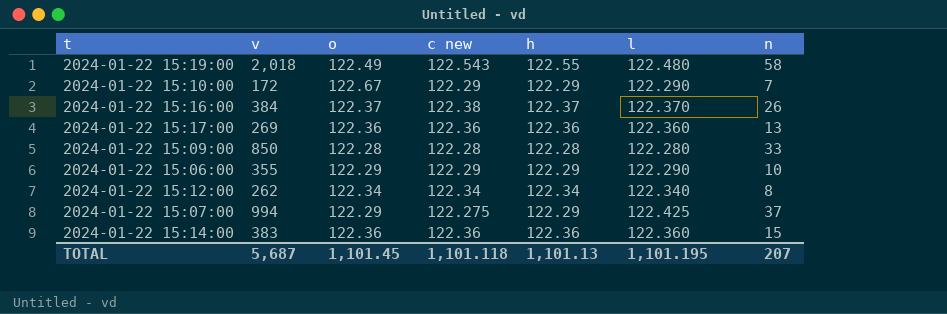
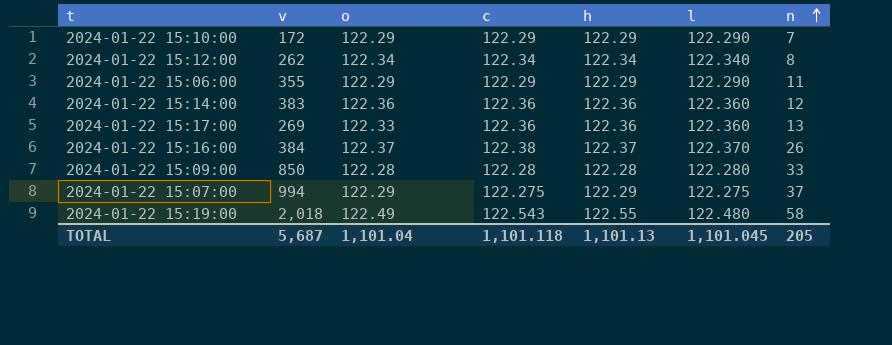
row order: none -> n ascending
column name: c new -> c
2024-01-22 15:10:00 | o: 122.67 -> 122.29
2024-01-22 15:06:00 | n: 10 -> 11
2024-01-22 15:14:00 | n: 15 -> 12
2024-01-22 15:17:00 | o: 122.36 -> 122.33
2024-01-22 15:07:00 | l: 122.425 -> 122.275
TOTAL | o: 1,101.45 -> 1,101.04
TOTAL | l: 1,101.195 -> 1,101.045
TOTAL | n: 207 -> 205

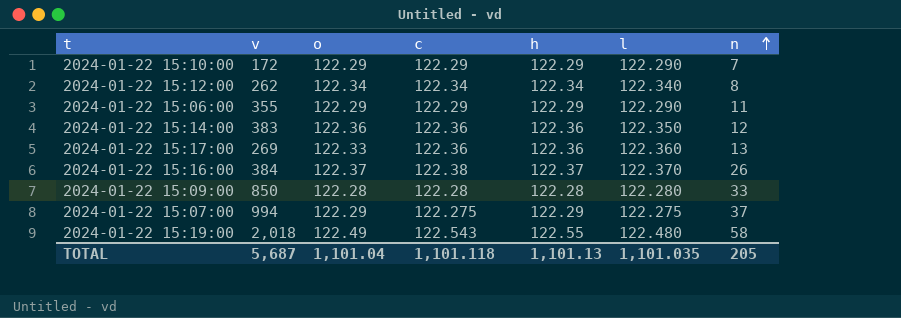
2024-01-22 15:14:00 | l: 122.360 -> 122.350
TOTAL | l: 1,101.045 -> 1,101.035

